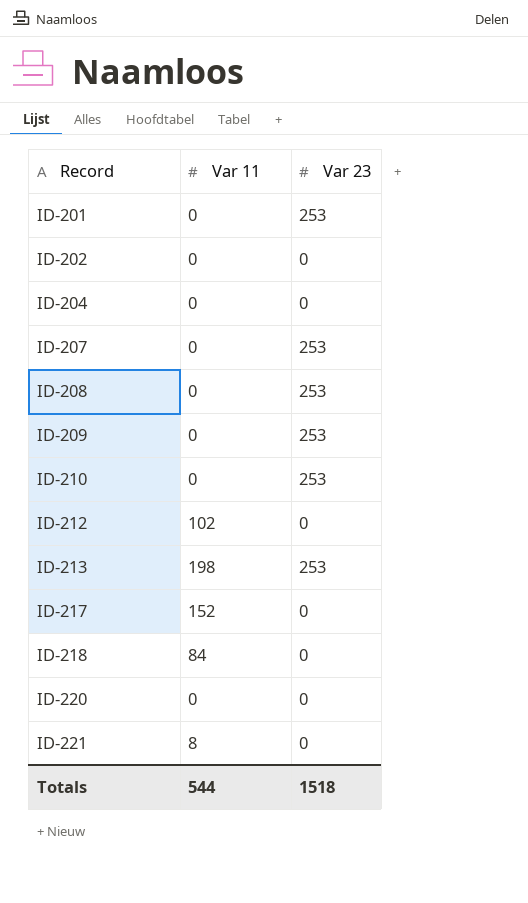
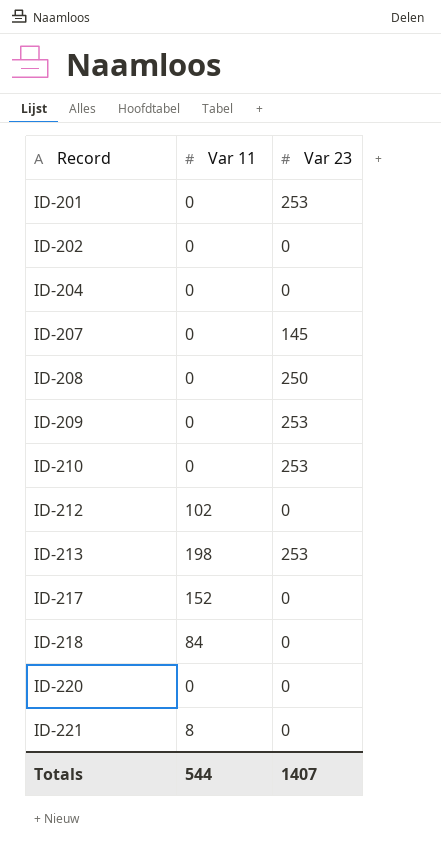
ID-207 | Var 23: 253 -> 145
ID-208 | Var 23: 253 -> 250
Totals | Var 23: 1518 -> 1407

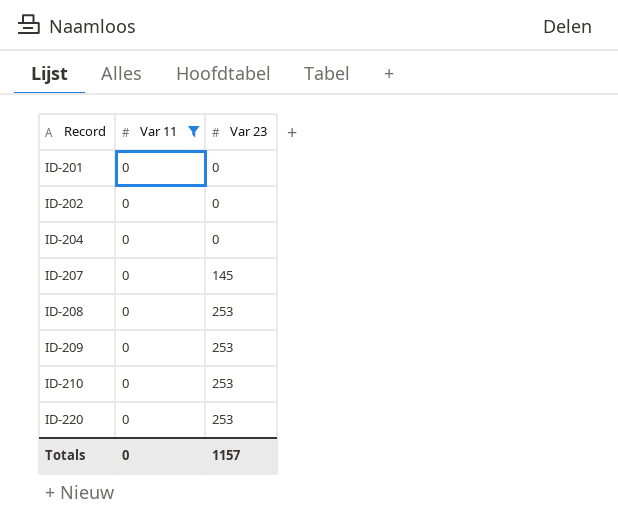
filter: none -> Var 11 = 0
ID-201 | Var 23: 253 -> 0
ID-208 | Var 23: 250 -> 253
ID-220 | Var 23: 0 -> 253
Totals | Var 11: 544 -> 0
Totals | Var 23: 1407 -> 1157

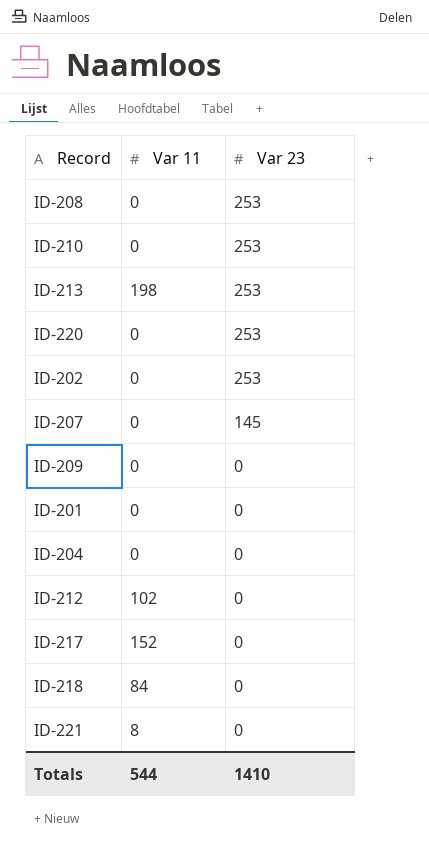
filter: Var 11 = 0 -> none
row order: Record ascending -> Var 23 descending
ID-202 | Var 23: 0 -> 253
ID-209 | Var 23: 253 -> 0
Totals | Var 11: 0 -> 544
Totals | Var 23: 1157 -> 1410

